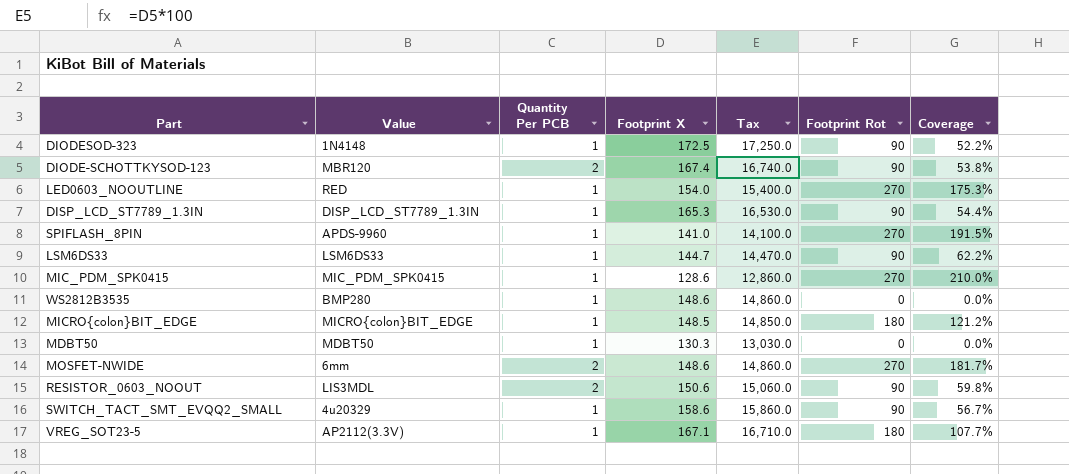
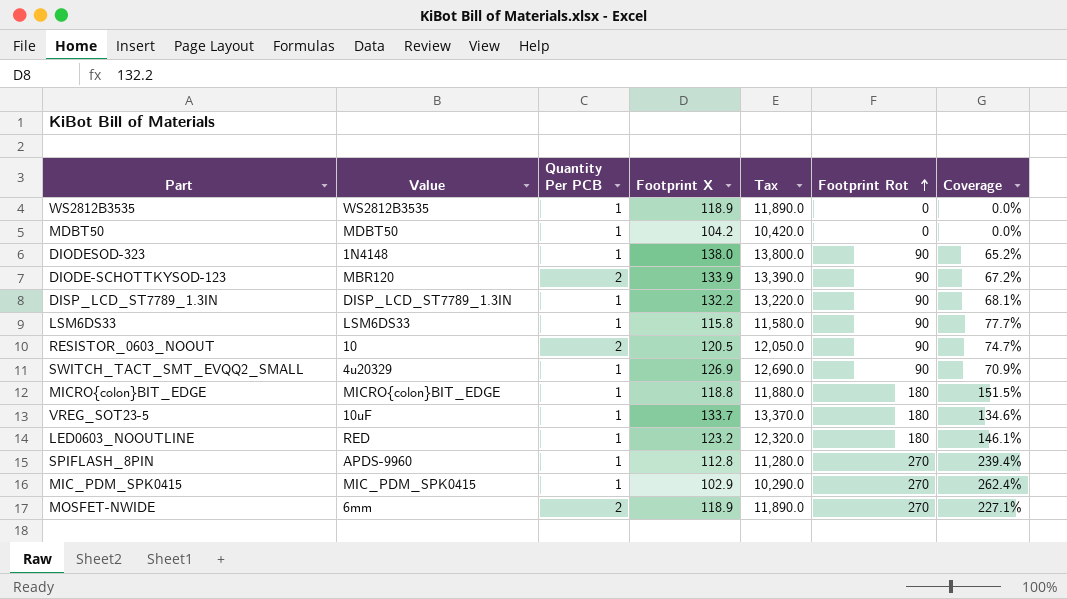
row order: none -> Footprint Rot ascending
WS2812B3535 | Value: BMP280 -> WS2812B3535
WS2812B3535 | Footprint X: 148.6 -> 118.9
WS2812B3535 | Tax: 14,860.0 -> 11,890.0
MDBT50 | Footprint X: 130.3 -> 104.2
MDBT50 | Tax: 13,030.0 -> 10,420.0
DIODESOD-323 | Footprint X: 172.5 -> 138.0
DIODESOD-323 | Tax: 17,250.0 -> 13,800.0
DIODESOD-323 | Coverage: 52.2% -> 65.2%
DIODE-SCHOTTKYSOD-123 | Footprint X: 167.4 -> 133.9
DIODE-SCHOTTKYSOD-123 | Tax: 16,740.0 -> 13,390.0
DIODE-SCHOTTKYSOD-123 | Coverage: 53.8% -> 67.2%
DISP_LCD_ST7789_1.3IN | Footprint X: 165.3 -> 132.2
DISP_LCD_ST7789_1.3IN | Tax: 16,530.0 -> 13,220.0
DISP_LCD_ST7789_1.3IN | Coverage: 54.4% -> 68.1%
LSM6DS33 | Footprint X: 144.7 -> 115.8
LSM6DS33 | Tax: 14,470.0 -> 11,580.0
LSM6DS33 | Coverage: 62.2% -> 77.7%
RESISTOR_0603_NOOUT | Value: LIS3MDL -> 10
RESISTOR_0603_NOOUT | Footprint X: 150.6 -> 120.5
RESISTOR_0603_NOOUT | Tax: 15,060.0 -> 12,050.0
RESISTOR_0603_NOOUT | Coverage: 59.8% -> 74.7%
SWITCH_TACT_SMT_EVQQ2_SMALL | Footprint X: 158.6 -> 126.9
SWITCH_TACT_SMT_EVQQ2_SMALL | Tax: 15,860.0 -> 12,690.0
SWITCH_TACT_SMT_EVQQ2_SMALL | Coverage: 56.7% -> 70.9%
MICRO{colon}BIT_EDGE | Footprint X: 148.5 -> 118.8
MICRO{colon}BIT_EDGE | Tax: 14,850.0 -> 11,880.0
MICRO{colon}BIT_EDGE | Coverage: 121.2% -> 151.5%
VREG_SOT23-5 | Value: AP2112(3.3V) -> 10uF
VREG_SOT23-5 | Footprint X: 167.1 -> 133.7
VREG_SOT23-5 | Tax: 16,710.0 -> 13,370.0
VREG_SOT23-5 | Coverage: 107.7% -> 134.6%
LED0603_NOOUTLINE | Footprint X: 154.0 -> 123.2
LED0603_NOOUTLINE | Tax: 15,400.0 -> 12,320.0
LED0603_NOOUTLINE | Footprint Rot: 270 -> 180
LED0603_NOOUTLINE | Coverage: 175.3% -> 146.1%
SPIFLASH_8PIN | Footprint X: 141.0 -> 112.8
SPIFLASH_8PIN | Tax: 14,100.0 -> 11,280.0
SPIFLASH_8PIN | Coverage: 191.5% -> 239.4%
MIC_PDM_SPK0415 | Footprint X: 128.6 -> 102.9
MIC_PDM_SPK0415 | Tax: 12,860.0 -> 10,290.0
MIC_PDM_SPK0415 | Coverage: 210.0% -> 262.4%
MOSFET-NWIDE | Footprint X: 148.6 -> 118.9
MOSFET-NWIDE | Tax: 14,860.0 -> 11,890.0
MOSFET-NWIDE | Coverage: 181.7% -> 227.1%

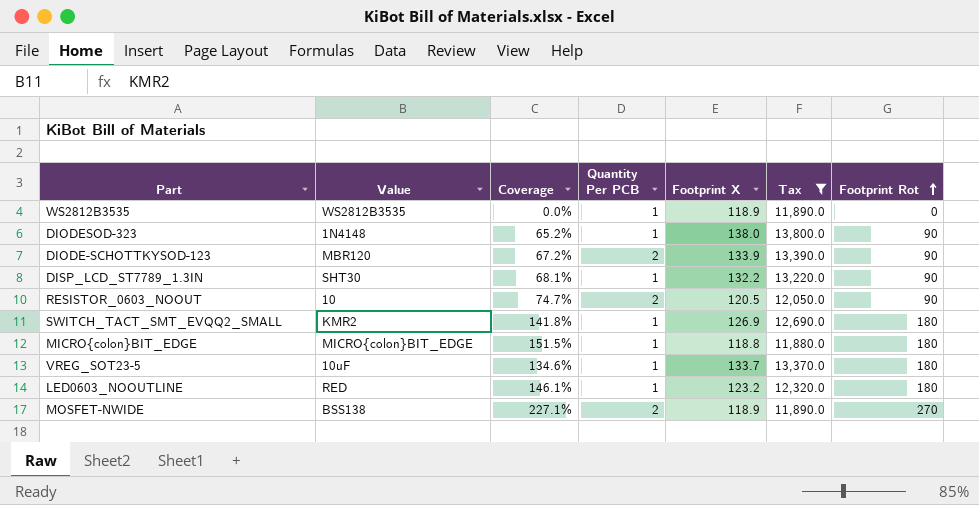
filter: none -> Tax >= 11,880.0
column Coverage | position: 7 -> 3
DISP_LCD_ST7789_1.3IN | Value: DISP_LCD_ST7789_1.3IN -> SHT30
SWITCH_TACT_SMT_EVQQ2_SMALL | Value: 4u20329 -> KMR2
SWITCH_TACT_SMT_EVQQ2_SMALL | Coverage: 70.9% -> 141.8%
SWITCH_TACT_SMT_EVQQ2_SMALL | Footprint Rot: 90 -> 180
MOSFET-NWIDE | Value: 6mm -> BSS138

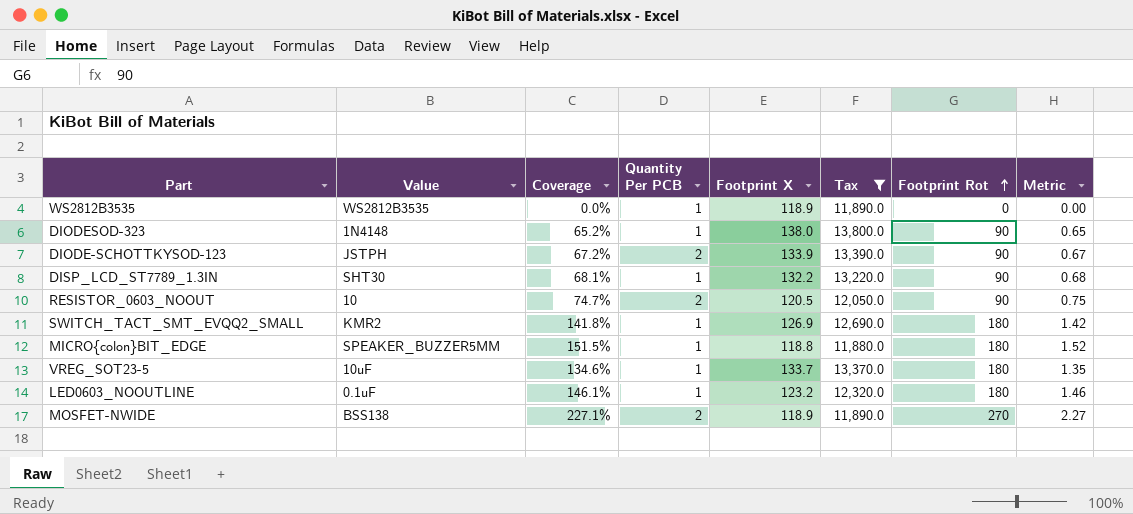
column Metric | formula: none -> [Footprint Rot] / [Footprint X]
DIODE-SCHOTTKYSOD-123 | Value: MBR120 -> JSTPH
MICRO{colon}BIT_EDGE | Value: MICRO{colon}BIT_EDGE -> SPEAKER_BUZZER5MM
LED0603_NOOUTLINE | Value: RED -> 0.1uF

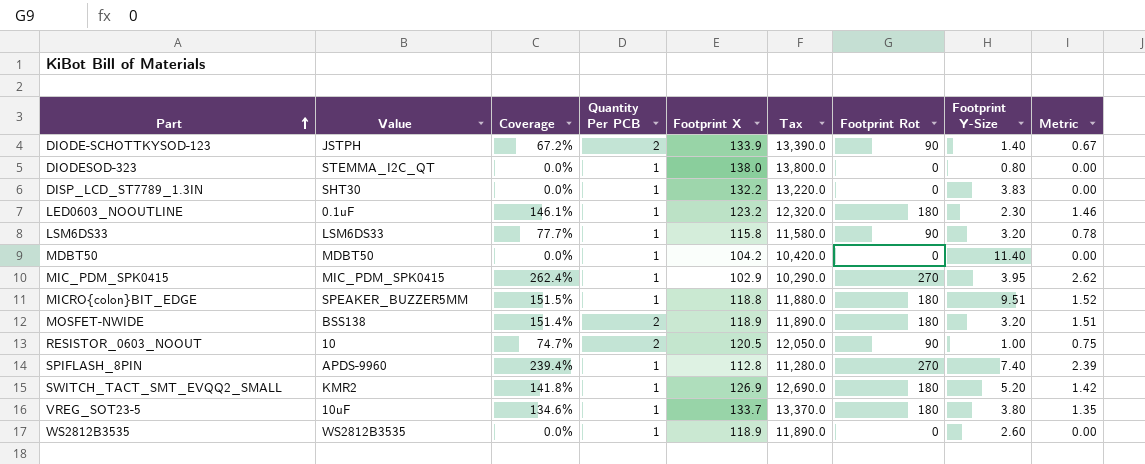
filter: Tax >= 11,880.0 -> none
row order: Footprint Rot ascending -> Part ascending
column Footprint Y-Size | position: none -> 8
DIODESOD-323 | Value: 1N4148 -> STEMMA_I2C_QT
DIODESOD-323 | Coverage: 65.2% -> 0.0%
DIODESOD-323 | Footprint Rot: 90 -> 0
DIODESOD-323 | Metric: 0.65 -> 0.00
DISP_LCD_ST7789_1.3IN | Coverage: 68.1% -> 0.0%
DISP_LCD_ST7789_1.3IN | Footprint Rot: 90 -> 0
DISP_LCD_ST7789_1.3IN | Metric: 0.68 -> 0.00
MOSFET-NWIDE | Coverage: 227.1% -> 151.4%
MOSFET-NWIDE | Footprint Rot: 270 -> 180
MOSFET-NWIDE | Metric: 2.27 -> 1.51

